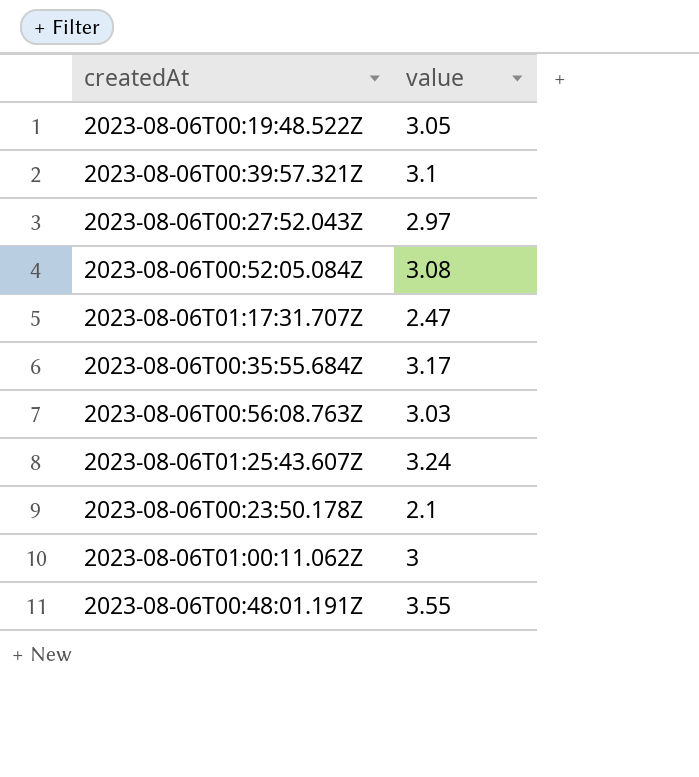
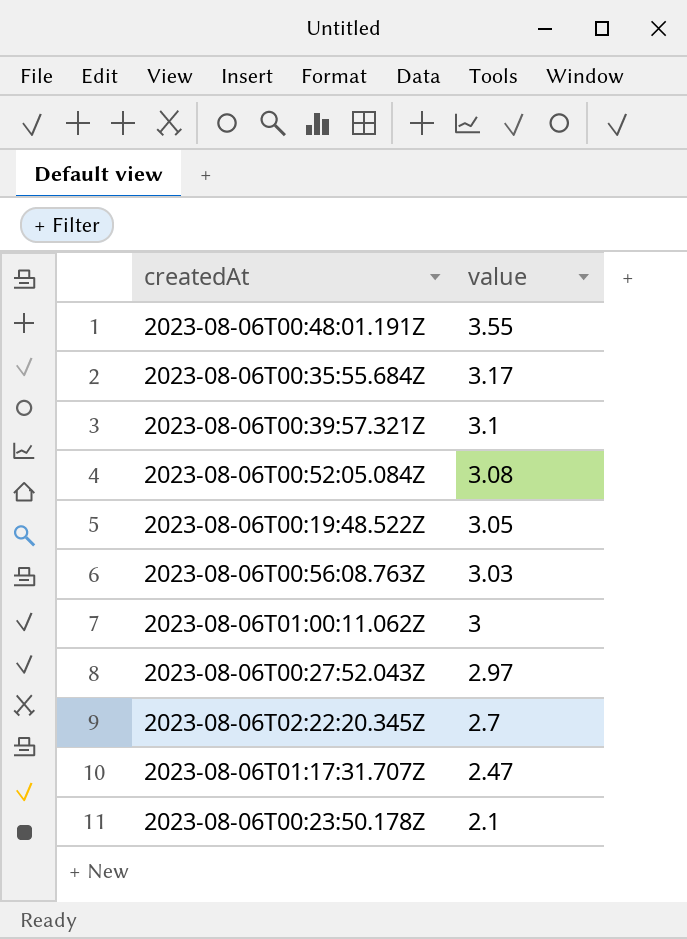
row order: none -> value descending
row 2023-08-06T01:25:43.607Z: 3.24 -> none
row 2023-08-06T02:22:20.345Z: none -> 2.7

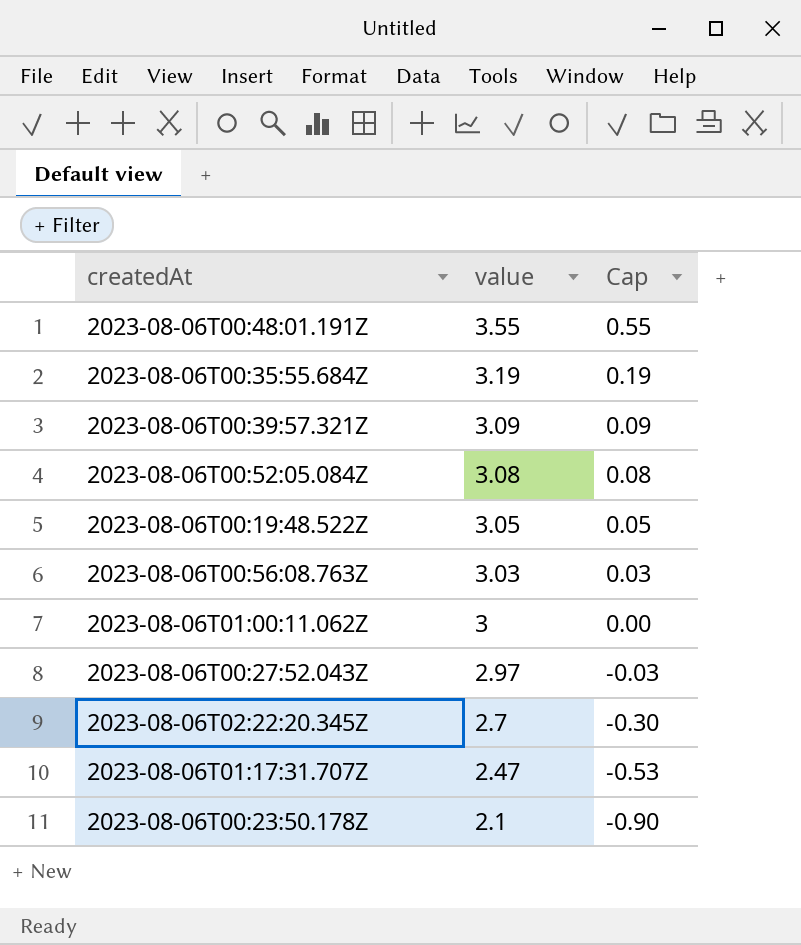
column Cap | formula: none -> [value] - 3
2023-08-06T00:35:55.684Z | value: 3.17 -> 3.19
2023-08-06T00:39:57.321Z | value: 3.1 -> 3.09

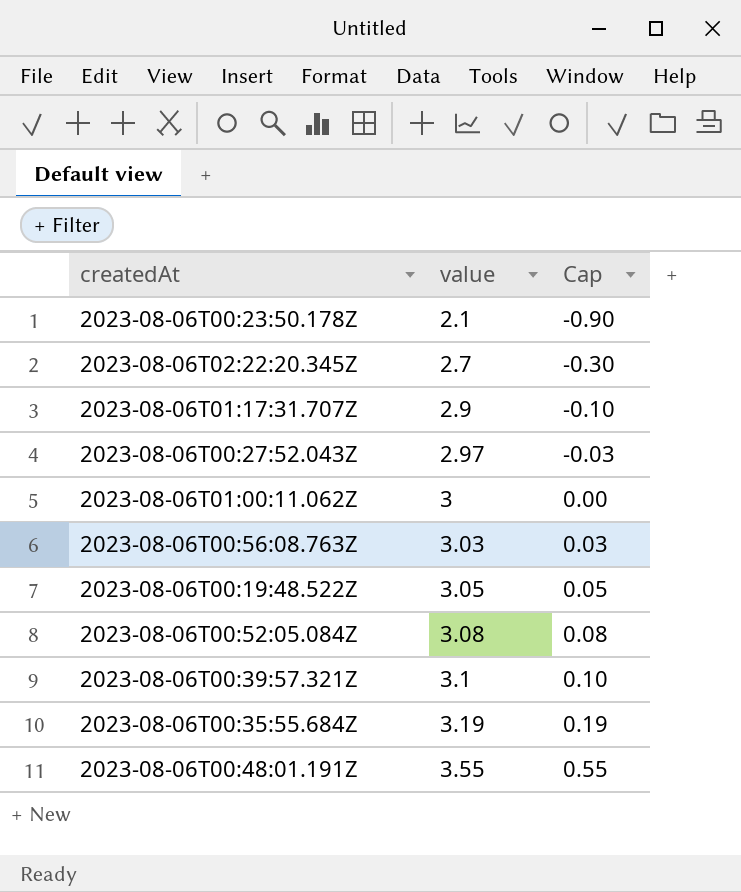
row order: value descending -> value ascending
2023-08-06T01:17:31.707Z | value: 2.47 -> 2.9
2023-08-06T01:17:31.707Z | Cap: -0.53 -> -0.10
2023-08-06T00:39:57.321Z | value: 3.09 -> 3.1
2023-08-06T00:39:57.321Z | Cap: 0.09 -> 0.10

